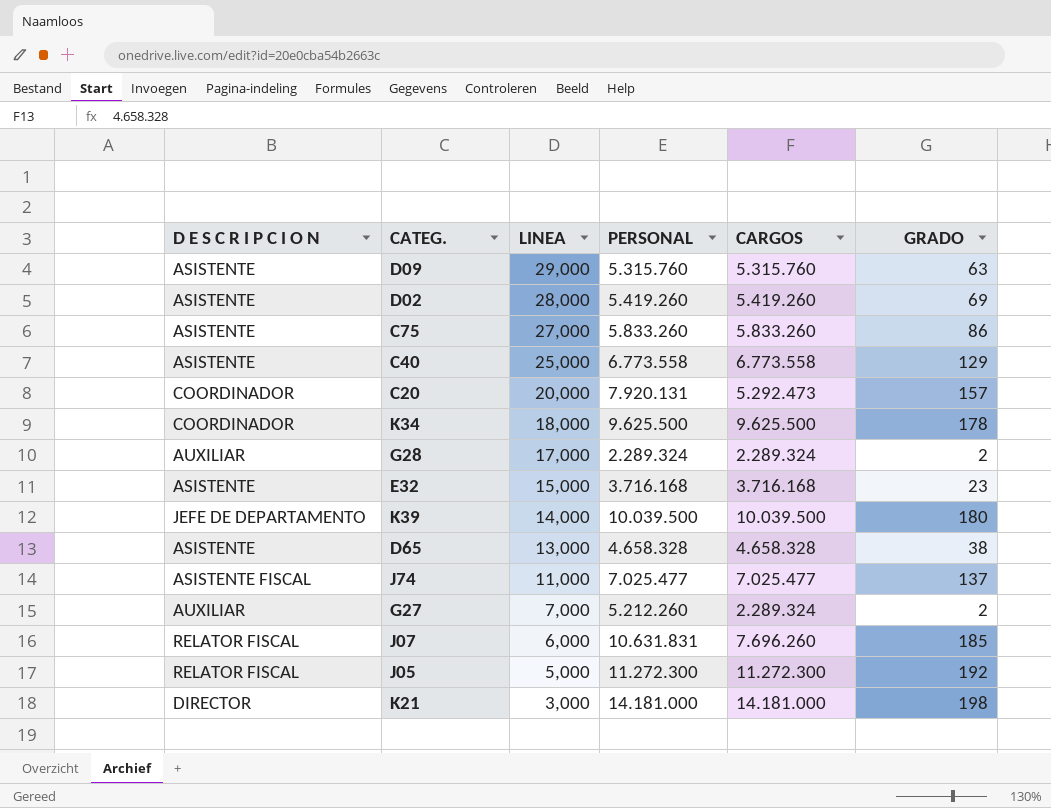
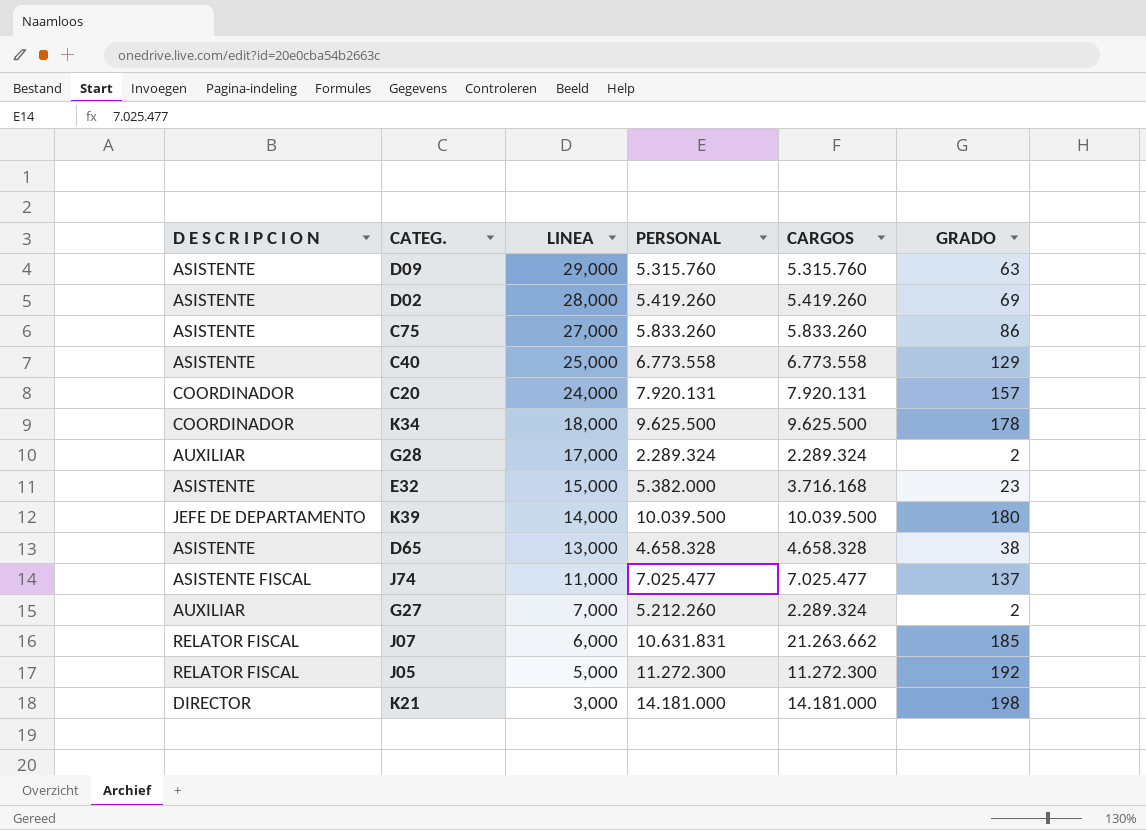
C20 | LINEA: 20,000 -> 24,000
C20 | CARGOS: 5.292.473 -> 7.920.131
E32 | PERSONAL: 3.716.168 -> 5.382.000
J07 | CARGOS: 7.696.260 -> 21.263.662

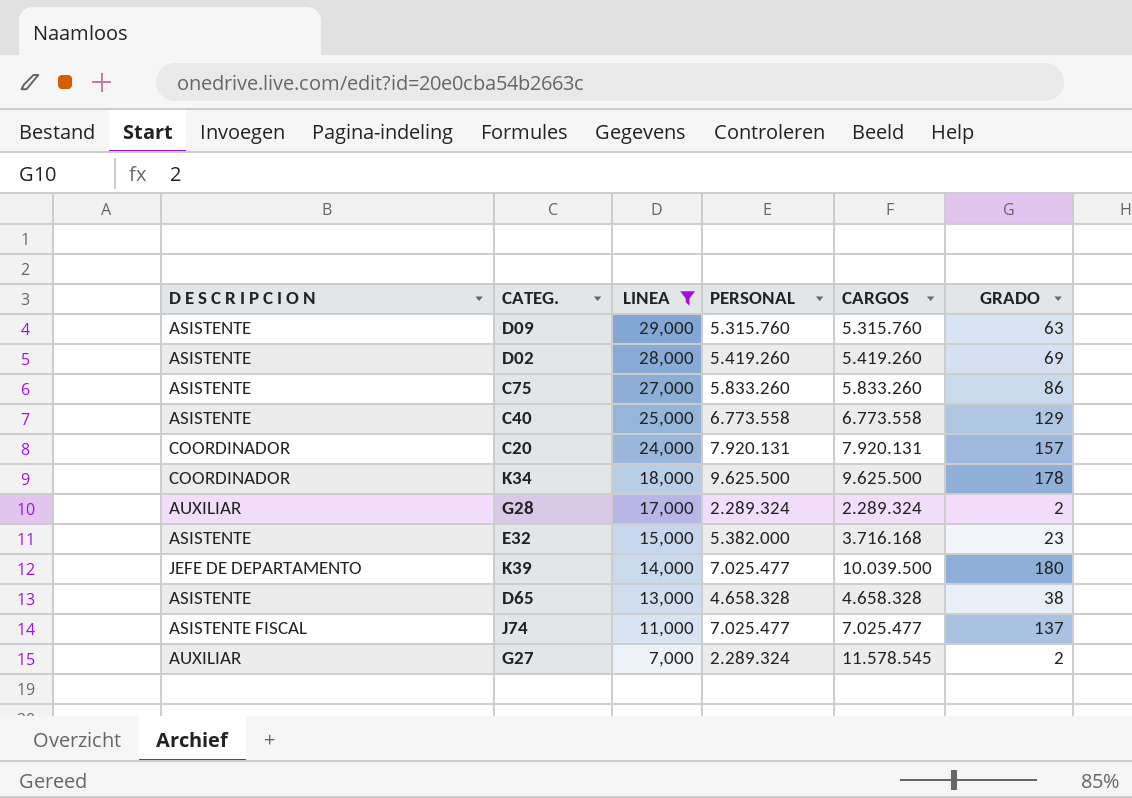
filter: none -> LINEA >= 7,000
K39 | PERSONAL: 10.039.500 -> 7.025.477
G27 | PERSONAL: 5.212.260 -> 2.289.324
G27 | CARGOS: 2.289.324 -> 11.578.545

